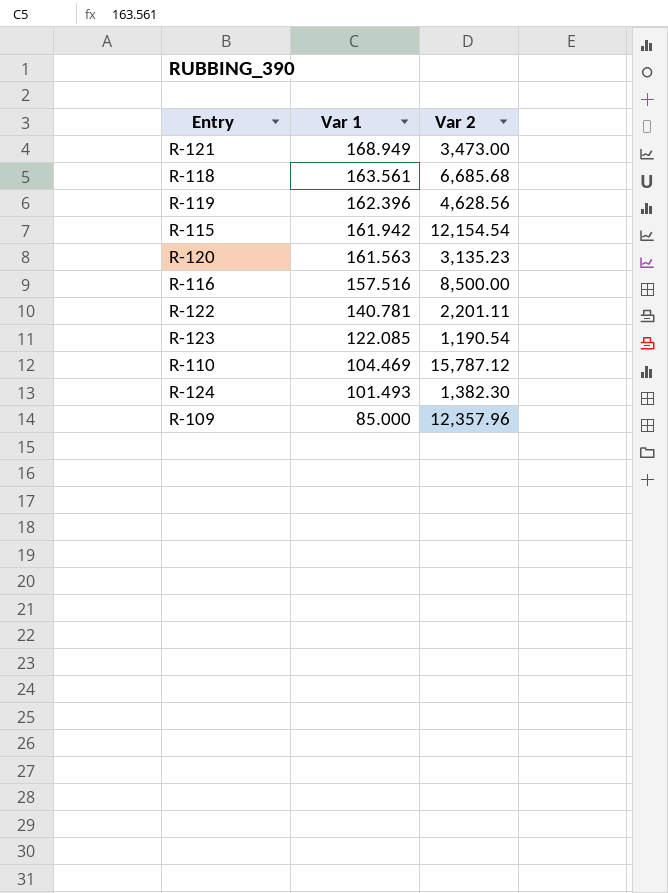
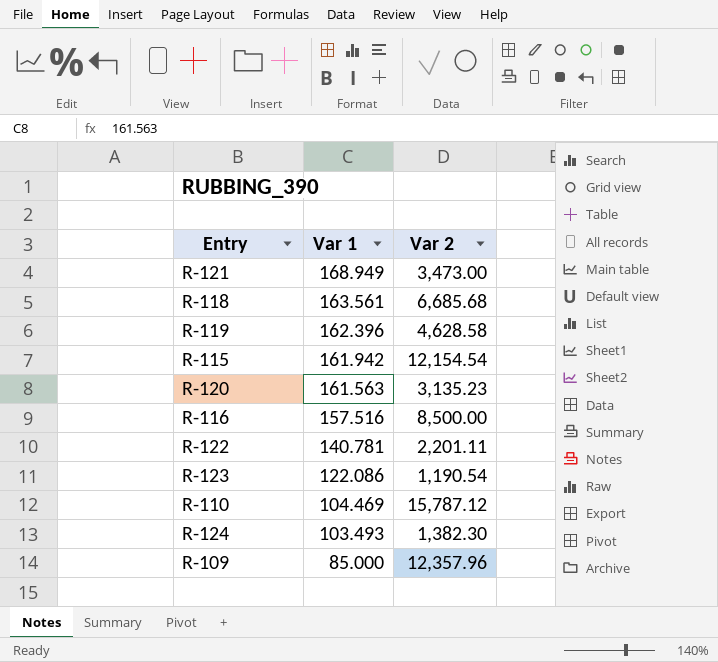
R-119 | Var 2: 4,628.56 -> 4,628.58
R-123 | Var 1: 122.085 -> 122.086
R-124 | Var 1: 101.493 -> 103.493

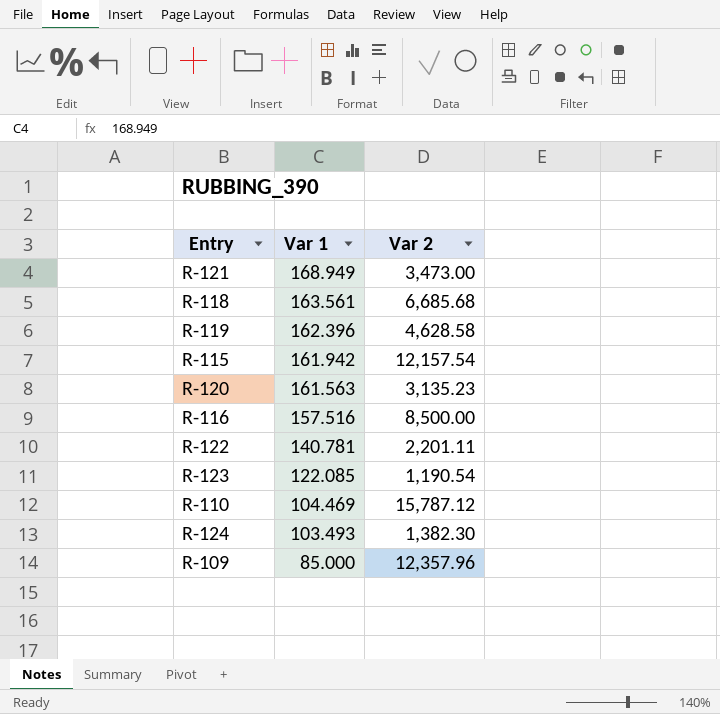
R-115 | Var 2: 12,154.54 -> 12,157.54
R-123 | Var 1: 122.086 -> 122.085

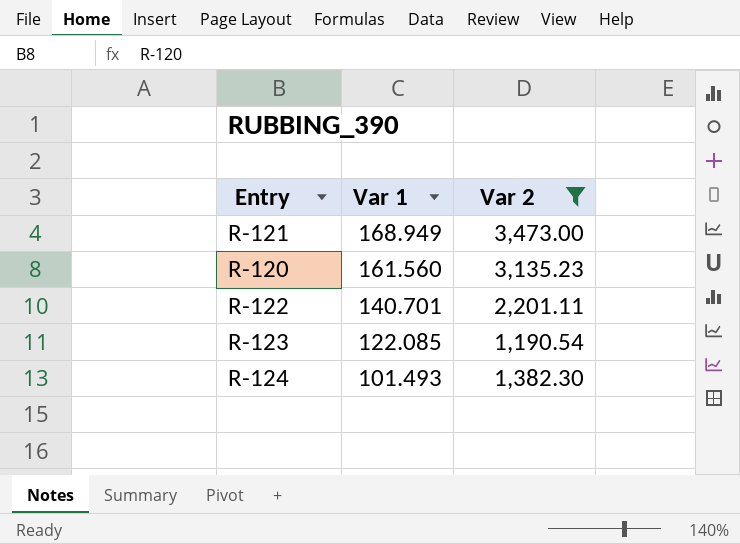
filter: none -> Var 2 <= 3,473.00
R-120 | Var 1: 161.563 -> 161.560
R-122 | Var 1: 140.781 -> 140.701
R-124 | Var 1: 103.493 -> 101.493

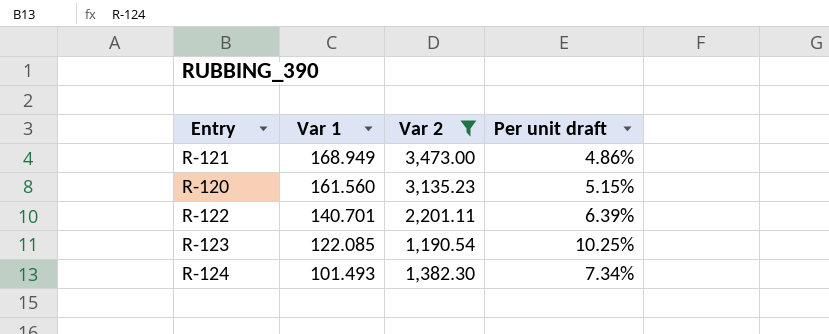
column Per unit draft | formula: none -> [Var 1] / [Var 2]

